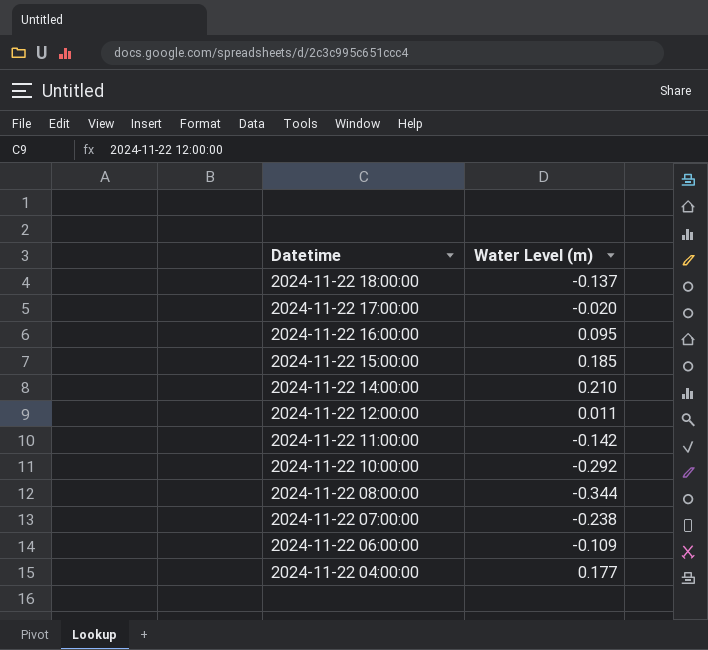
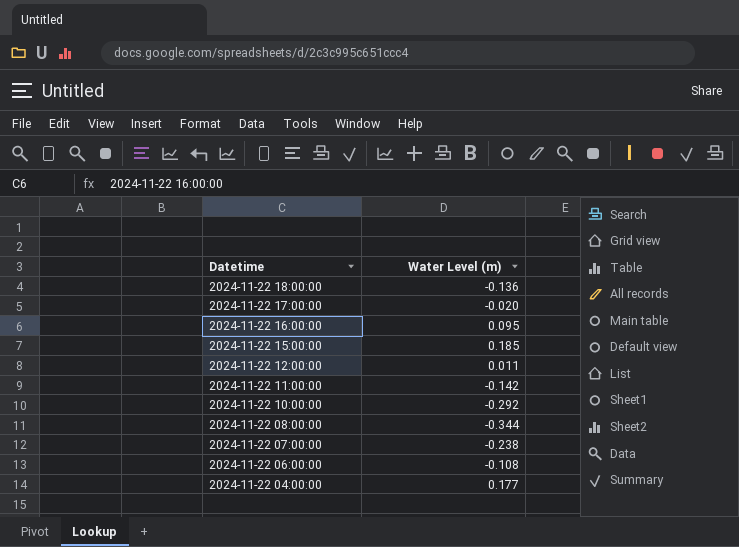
row 2024-11-22 14:00:00: 0.210 -> none
2024-11-22 18:00:00 | Water Level (m): -0.137 -> -0.136
2024-11-22 06:00:00 | Water Level (m): -0.109 -> -0.108

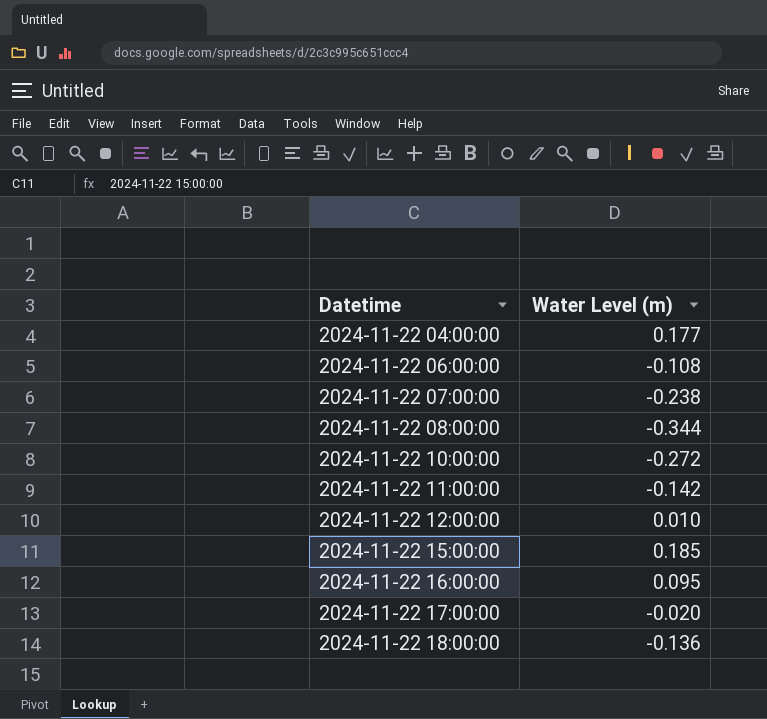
row order: Datetime descending -> Datetime ascending
2024-11-22 10:00:00 | Water Level (m): -0.292 -> -0.272
2024-11-22 12:00:00 | Water Level (m): 0.011 -> 0.010

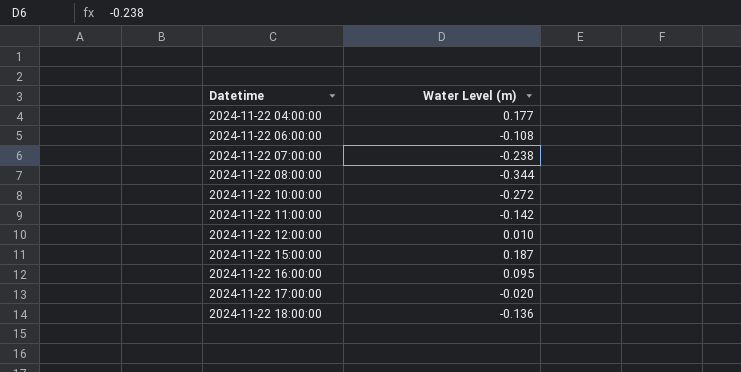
2024-11-22 15:00:00 | Water Level (m): 0.185 -> 0.187

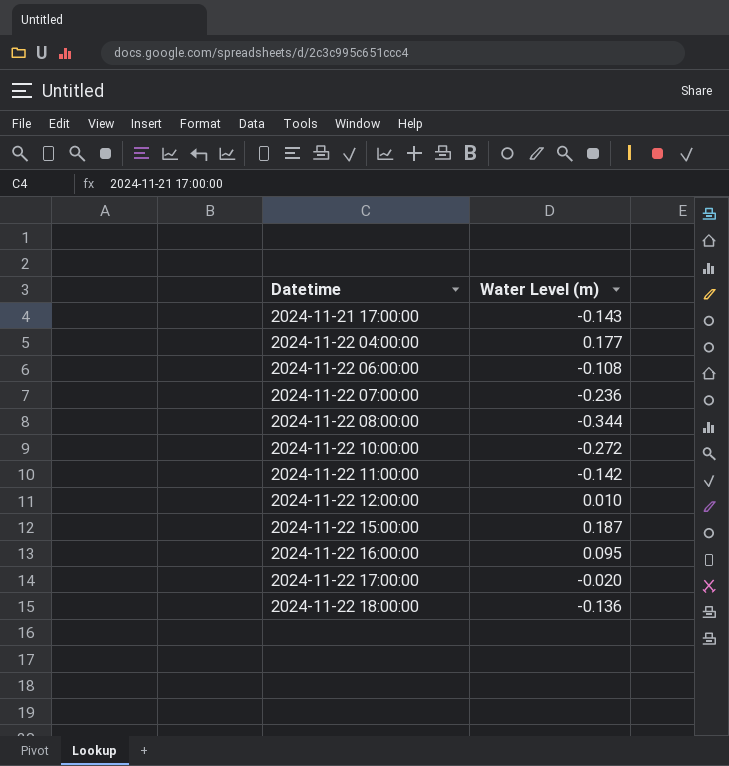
row 2024-11-21 17:00:00: none -> -0.143
2024-11-22 07:00:00 | Water Level (m): -0.238 -> -0.236

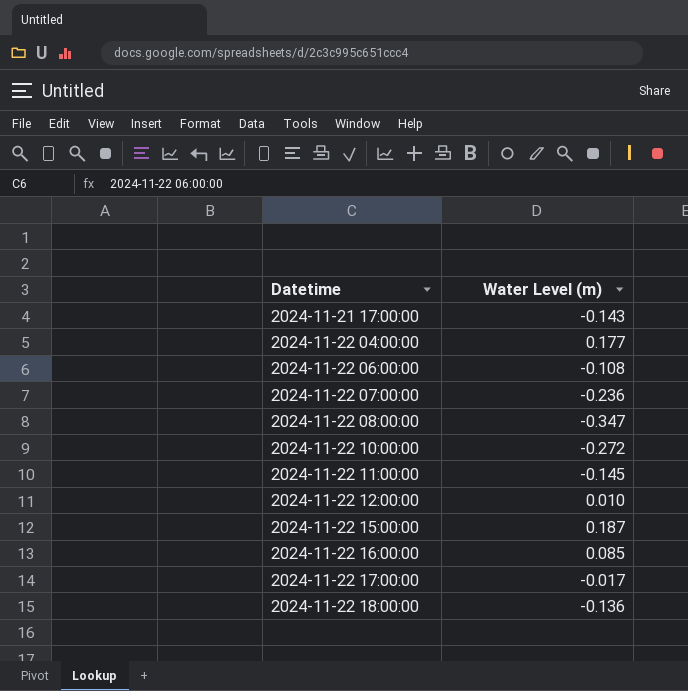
2024-11-22 08:00:00 | Water Level (m): -0.344 -> -0.347
2024-11-22 11:00:00 | Water Level (m): -0.142 -> -0.145
2024-11-22 16:00:00 | Water Level (m): 0.095 -> 0.085
2024-11-22 17:00:00 | Water Level (m): -0.020 -> -0.017

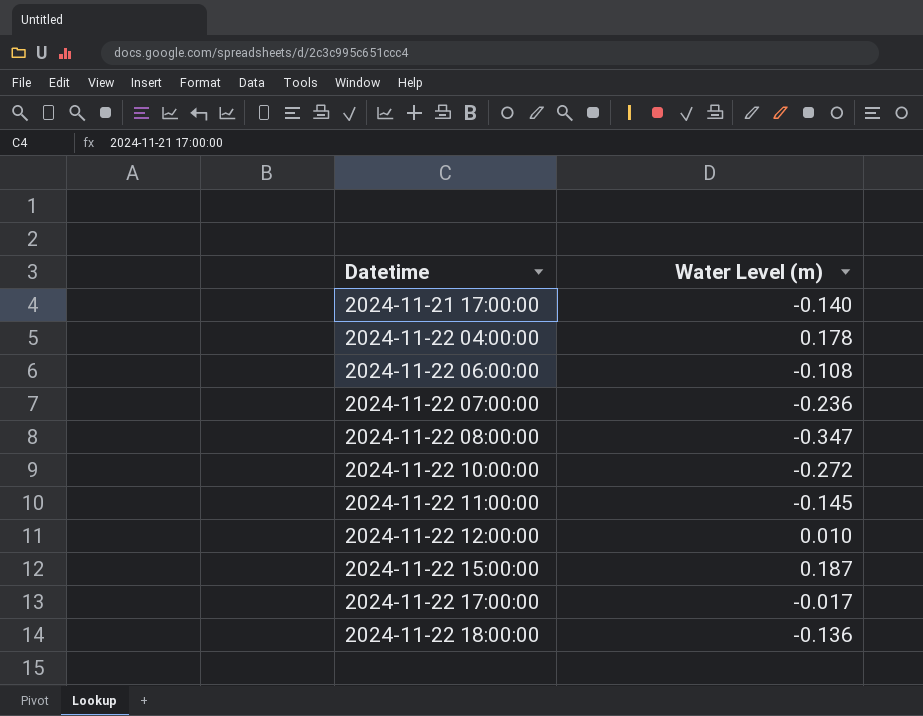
row 2024-11-22 16:00:00: 0.085 -> none
2024-11-21 17:00:00 | Water Level (m): -0.143 -> -0.140
2024-11-22 04:00:00 | Water Level (m): 0.177 -> 0.178

